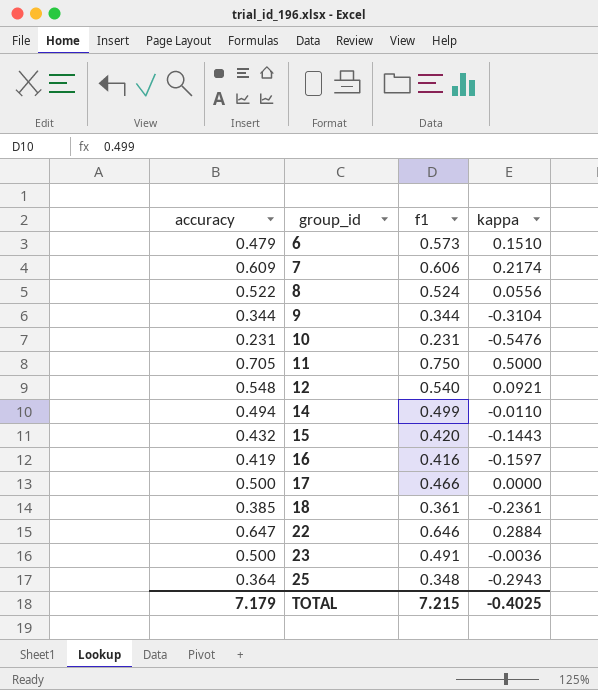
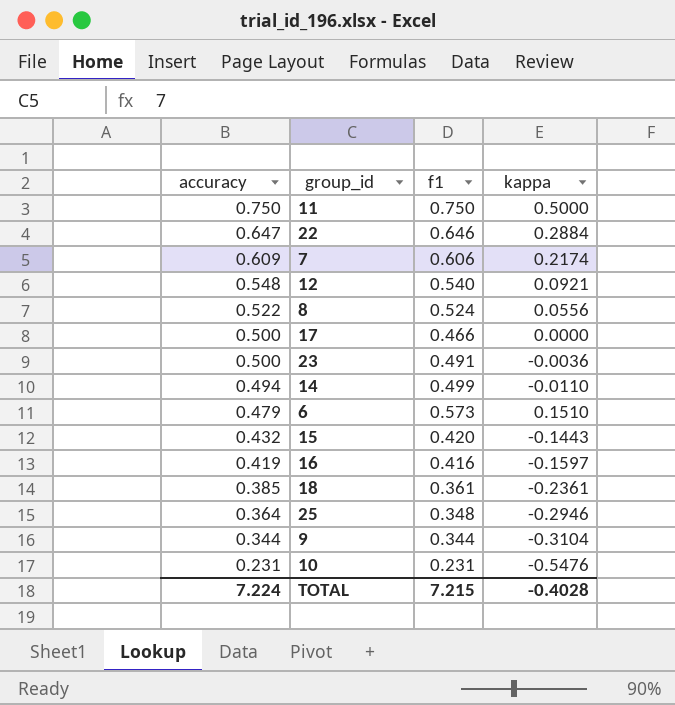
row order: group_id ascending -> accuracy descending
11 | accuracy: 0.705 -> 0.750
25 | kappa: -0.2943 -> -0.2946
TOTAL | accuracy: 7.179 -> 7.224
TOTAL | kappa: -0.4025 -> -0.4028

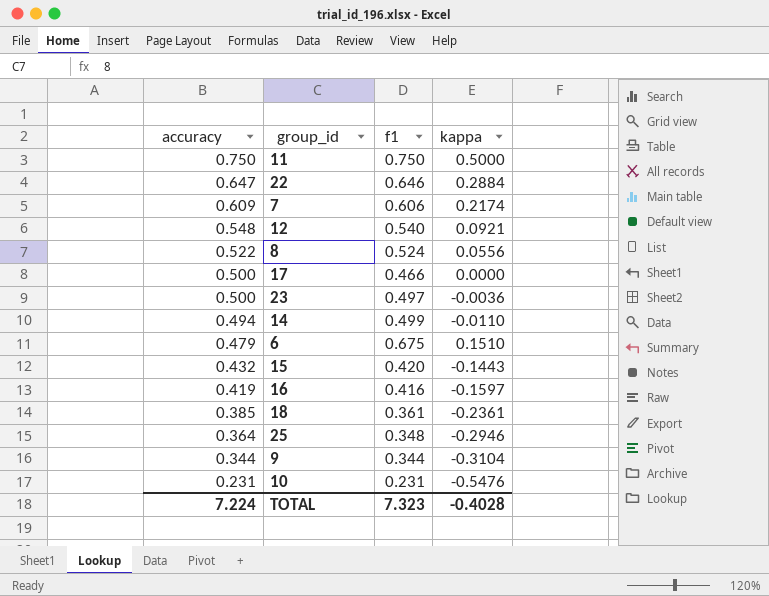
23 | f1: 0.491 -> 0.497
6 | f1: 0.573 -> 0.675
TOTAL | f1: 7.215 -> 7.323

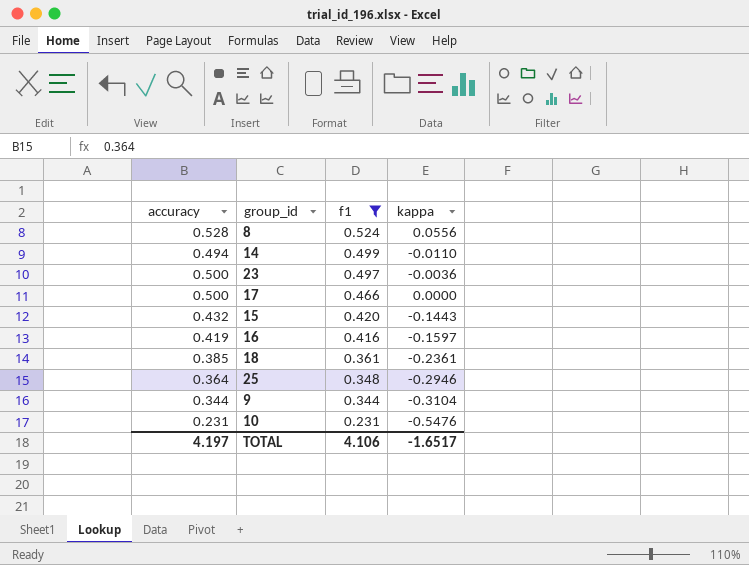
filter: none -> f1 <= 0.524
row order: accuracy descending -> f1 descending
8 | accuracy: 0.522 -> 0.528
TOTAL | accuracy: 7.224 -> 4.197
TOTAL | f1: 7.323 -> 4.106
TOTAL | kappa: -0.4028 -> -1.6517

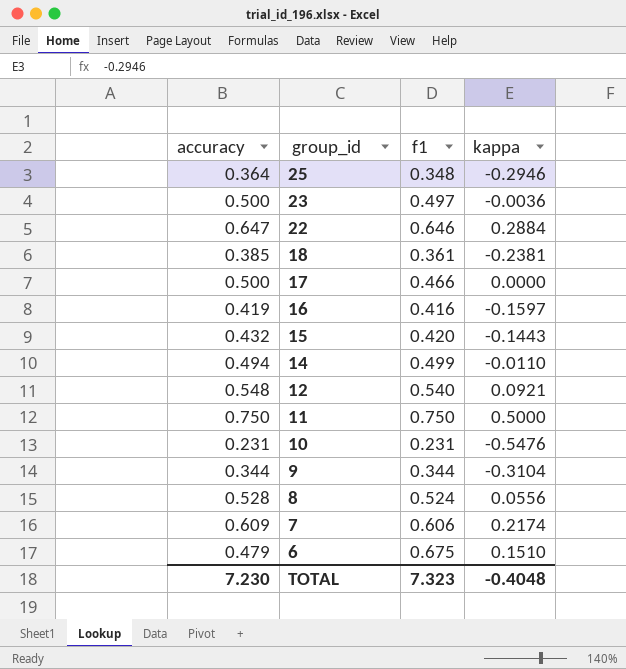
filter: f1 <= 0.524 -> none
row order: f1 descending -> group_id descending
18 | kappa: -0.2361 -> -0.2381
TOTAL | accuracy: 4.197 -> 7.230
TOTAL | f1: 4.106 -> 7.323
TOTAL | kappa: -1.6517 -> -0.4048

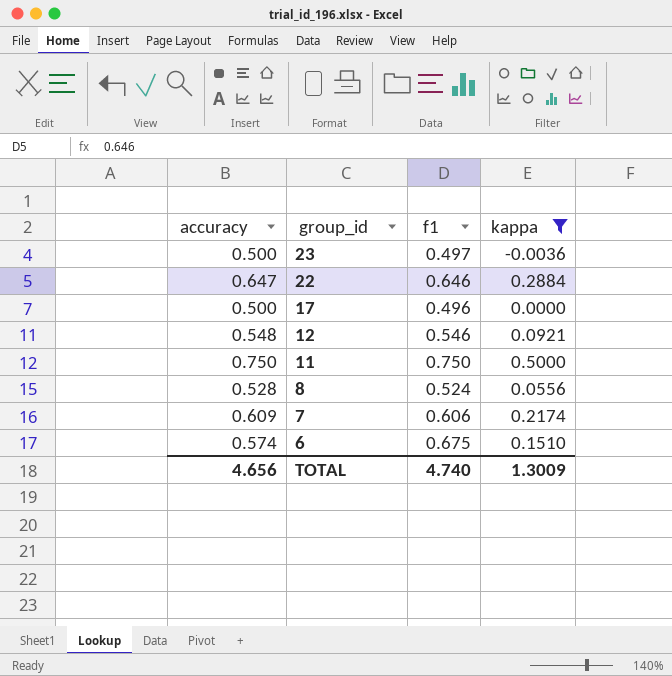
filter: none -> kappa >= -0.0036
17 | f1: 0.466 -> 0.496
12 | f1: 0.540 -> 0.546
6 | accuracy: 0.479 -> 0.574
TOTAL | accuracy: 7.230 -> 4.656
TOTAL | f1: 7.323 -> 4.740
TOTAL | kappa: -0.4048 -> 1.3009

